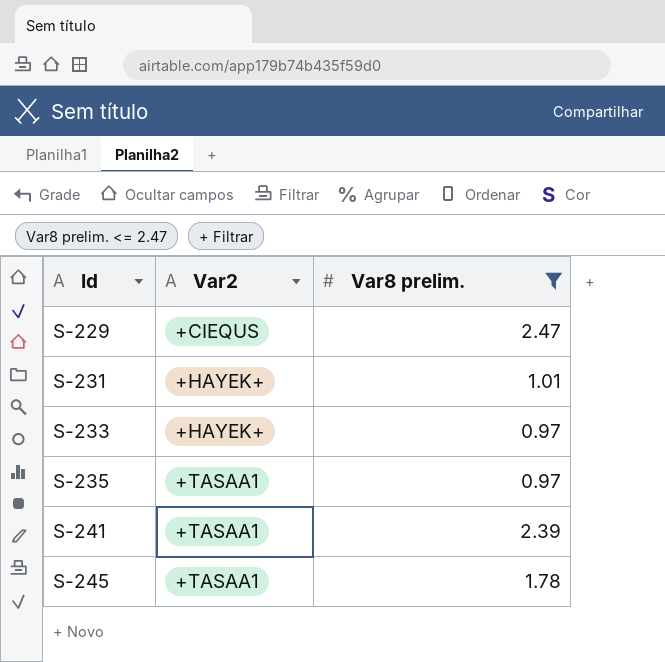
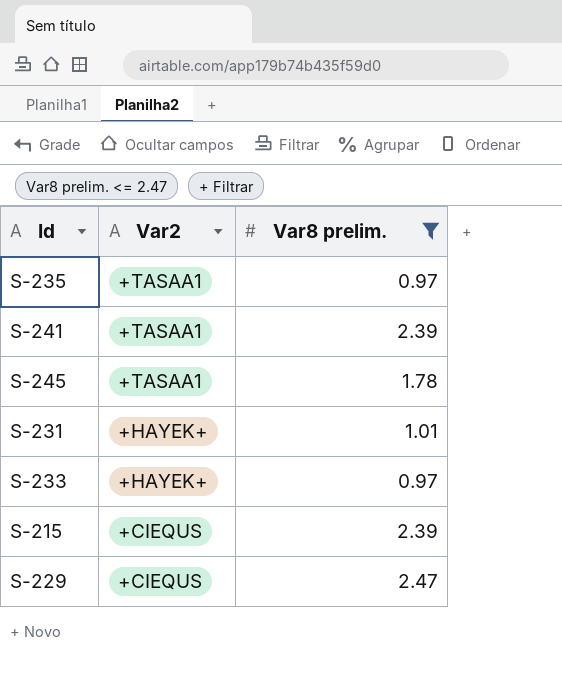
row order: Id ascending -> Var2 descending
row S-215: none -> +CIEQUS | 2.39

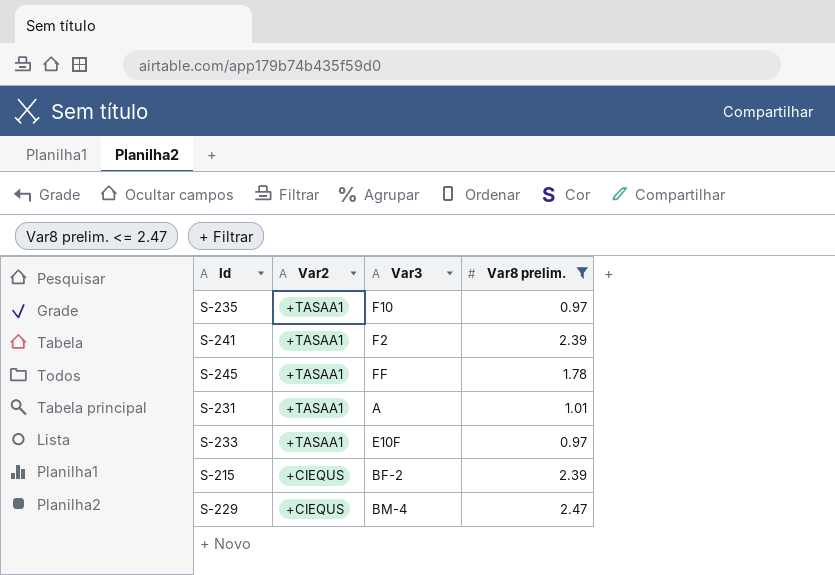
column Var3 | position: none -> 3
S-231 | Var2: +HAYEK+ -> +TASAA1
S-233 | Var2: +HAYEK+ -> +TASAA1

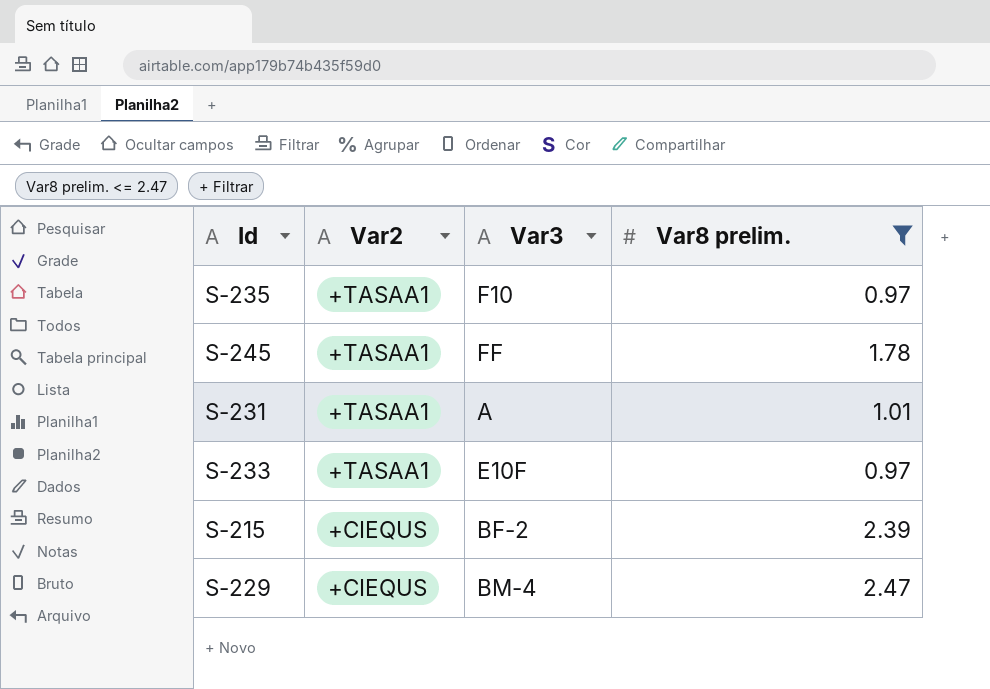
row S-241: +TASAA1 | F2 | 2.39 -> none

